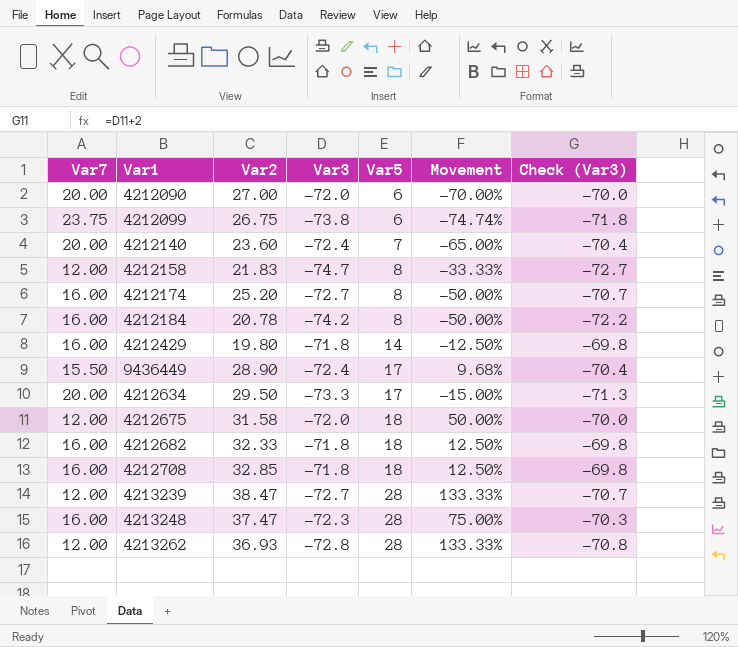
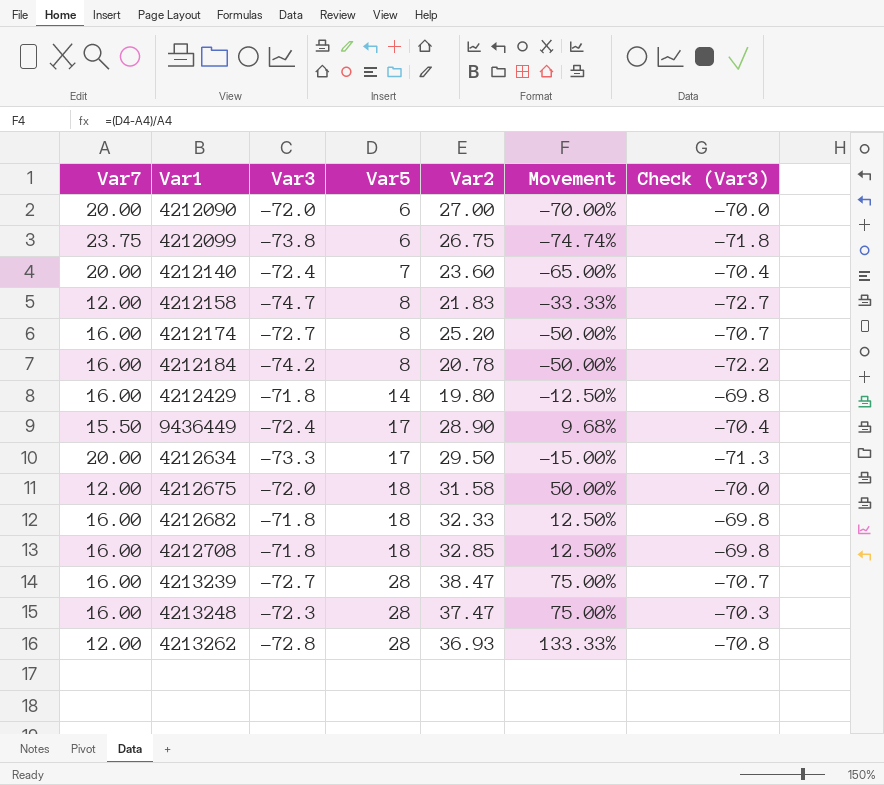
column Var2 | position: 3 -> 5
4213239 | Var7: 12.00 -> 16.00
4213239 | Movement: 133.33% -> 75.00%

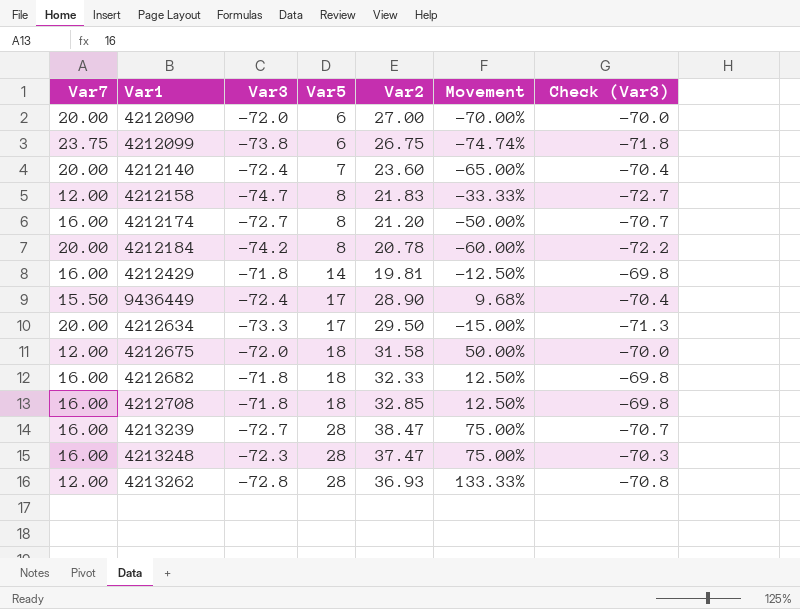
4212174 | Var2: 25.20 -> 21.20
4212184 | Var7: 16.00 -> 20.00
4212184 | Movement: -50.00% -> -60.00%
4212429 | Var2: 19.80 -> 19.81

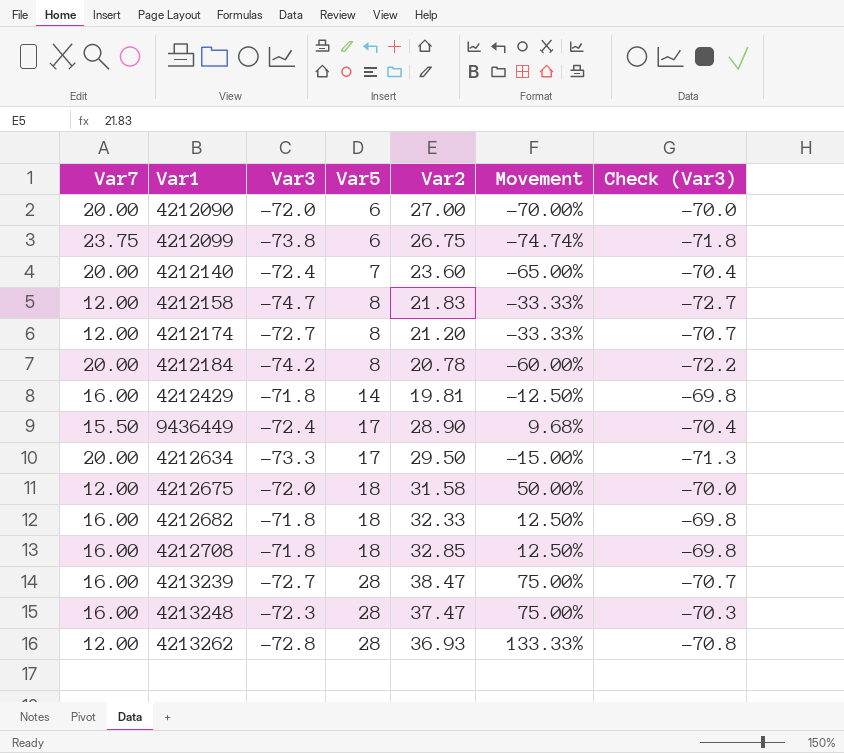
4212174 | Var7: 16.00 -> 12.00
4212174 | Movement: -50.00% -> -33.33%

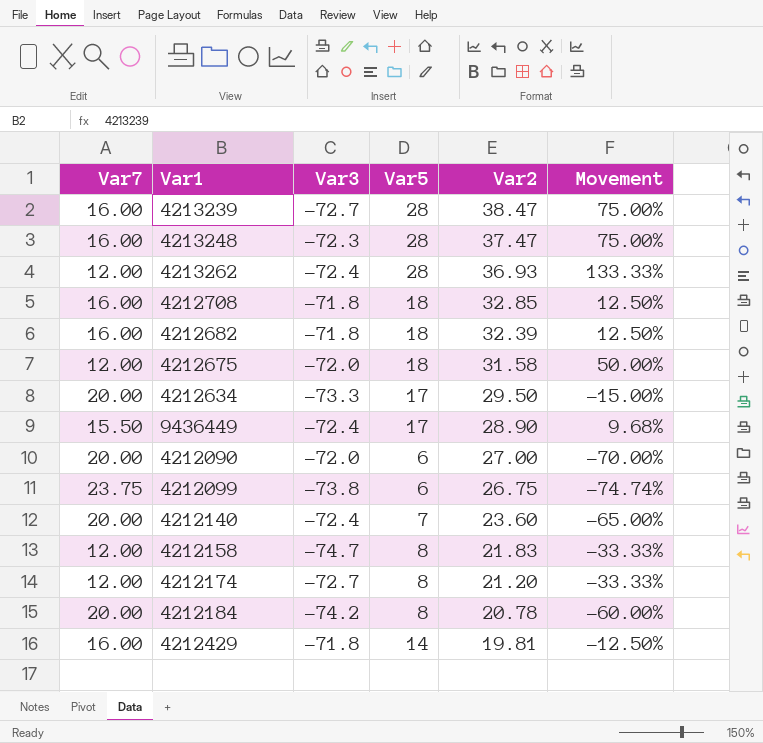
row order: Var5 ascending -> Var2 descending
column Check (Var3) | formula: [Var3] + 2 -> none
4213262 | Var3: -72.8 -> -72.4
4212682 | Var2: 32.33 -> 32.39

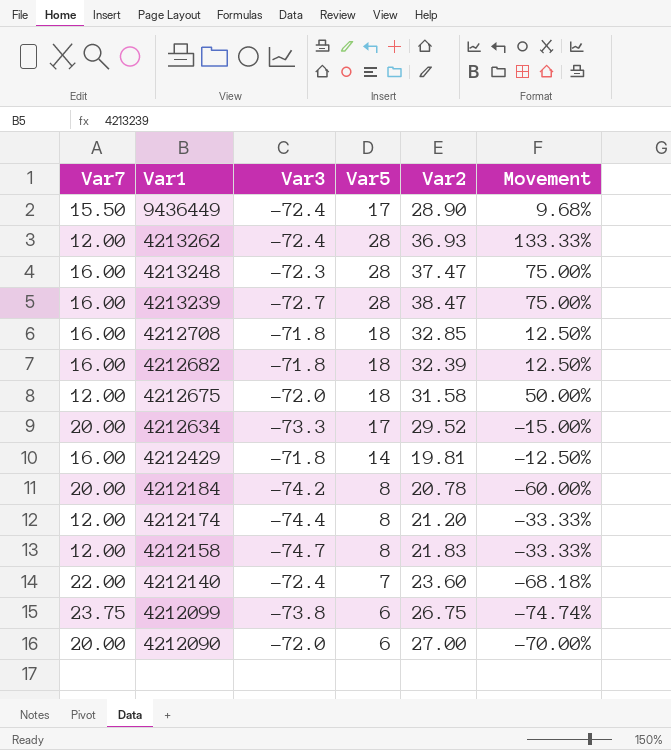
row order: Var2 descending -> Var1 descending
4212634 | Var2: 29.50 -> 29.52
4212174 | Var3: -72.7 -> -74.4
4212140 | Var7: 20.00 -> 22.00
4212140 | Movement: -65.00% -> -68.18%

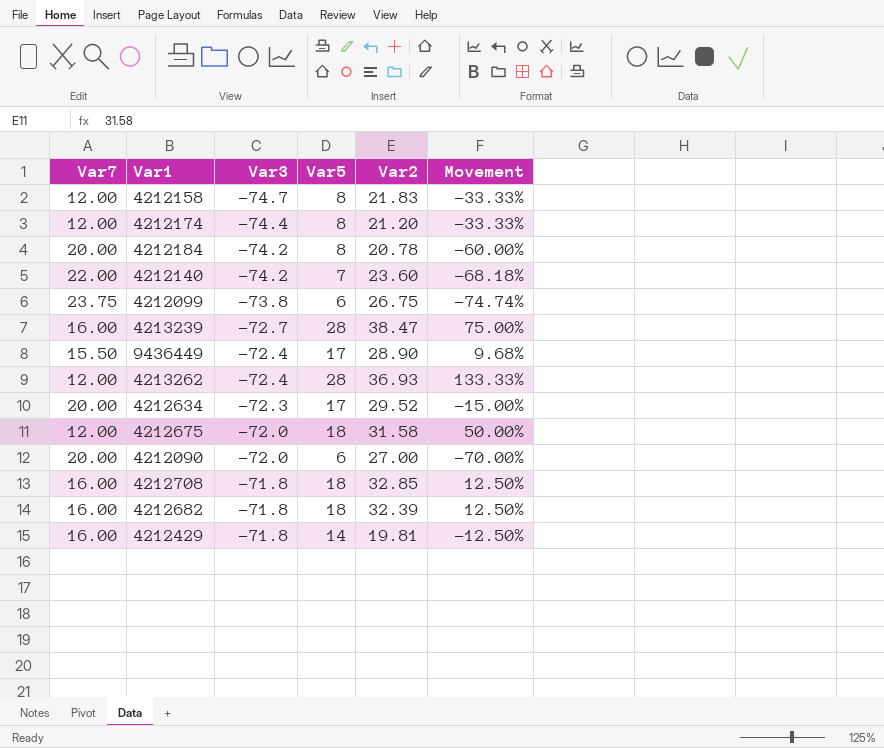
row order: Var1 descending -> Var3 ascending
row 4213248: 16.00 | -72.3 | 28 | 37.47 | 75.00% -> none
4212140 | Var3: -72.4 -> -74.2
4212634 | Var3: -73.3 -> -72.3

